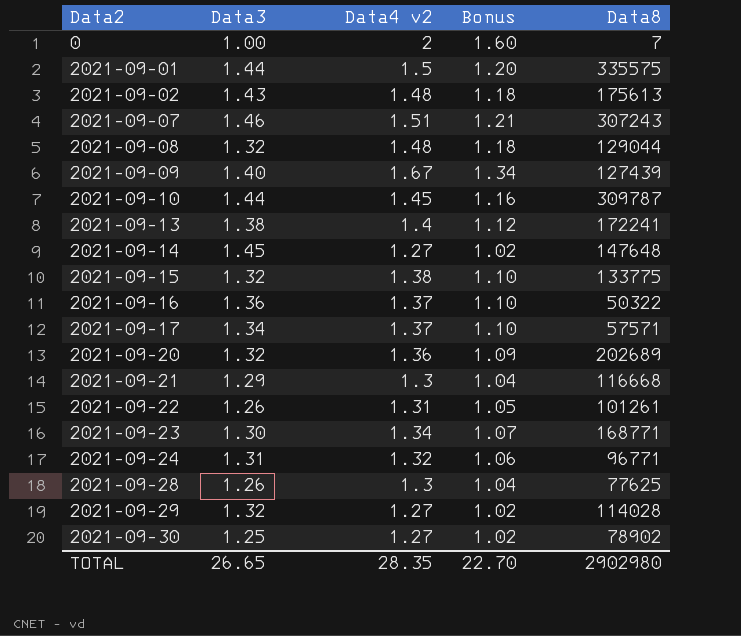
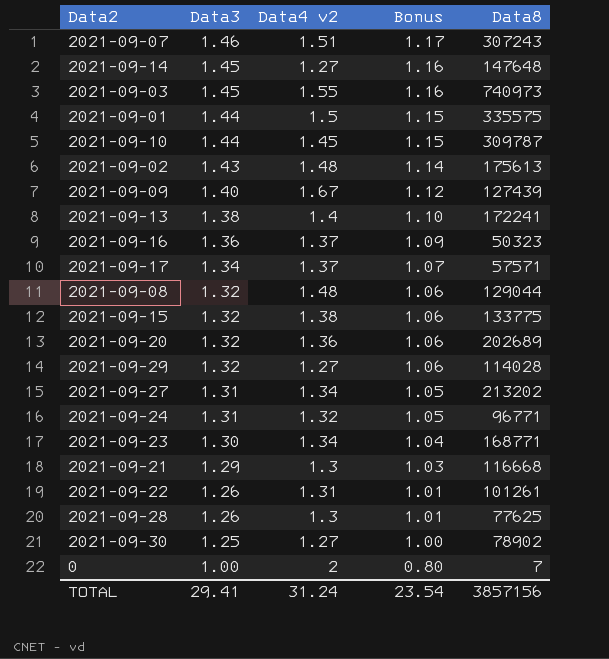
row order: Data2 ascending -> Data3 descending
column Bonus | formula: [Data4 v2] * 0.8 -> [Data3] * 0.8
row 2021-09-03: none -> 1.45 | 1.55 | 1.16 | 740973
2021-09-16 | Data8: 50322 -> 50323
row 2021-09-27: none -> 1.31 | 1.34 | 1.05 | 213202
TOTAL | Data3: 26.65 -> 29.41
TOTAL | Data4 v2: 28.35 -> 31.24
TOTAL | Bonus: 22.70 -> 23.54
TOTAL | Data8: 2902980 -> 3857156

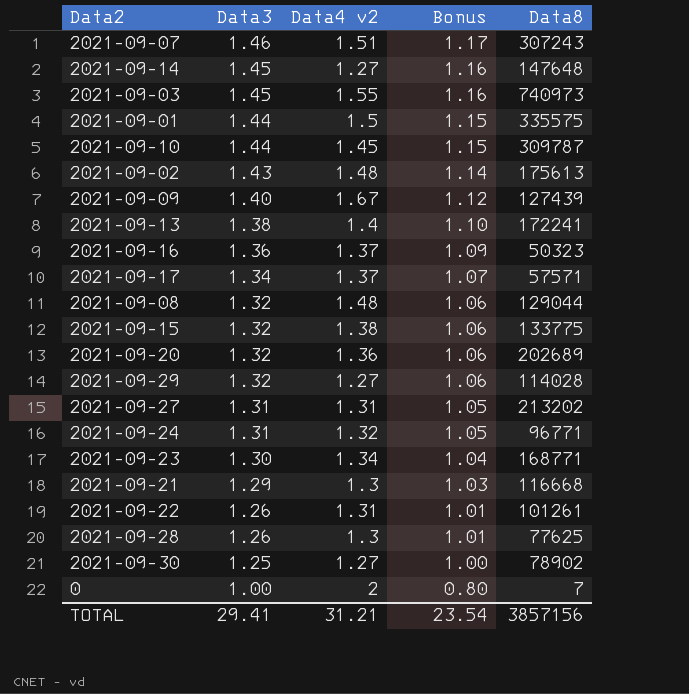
2021-09-27 | Data4 v2: 1.34 -> 1.31
TOTAL | Data4 v2: 31.24 -> 31.21

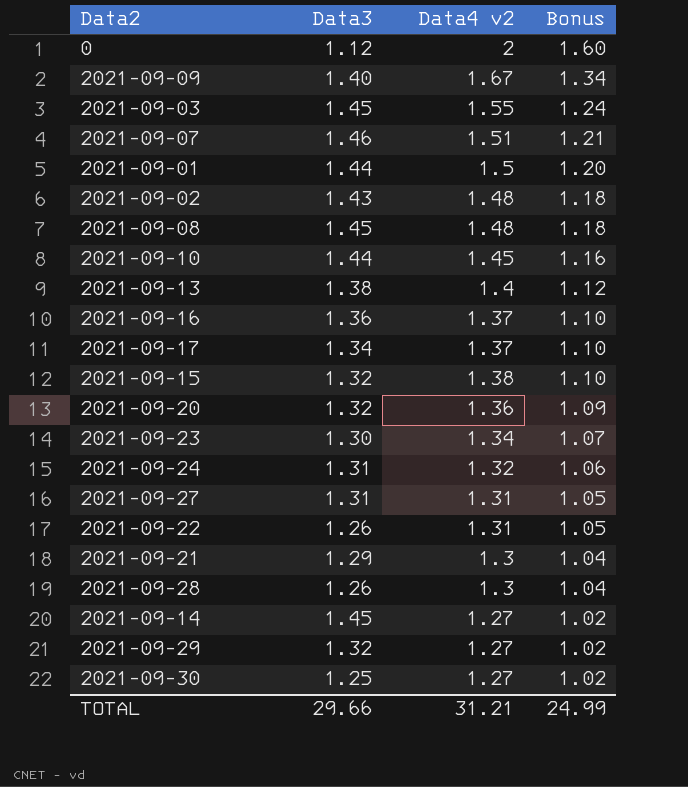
row order: Data3 descending -> Bonus descending
column Data8 | position: 5 -> none
column Bonus | formula: [Data3] * 0.8 -> [Data4 v2] * 0.8
0 | Data3: 1.00 -> 1.12
2021-09-08 | Data3: 1.32 -> 1.45
TOTAL | Data3: 29.41 -> 29.66
TOTAL | Bonus: 23.54 -> 24.99

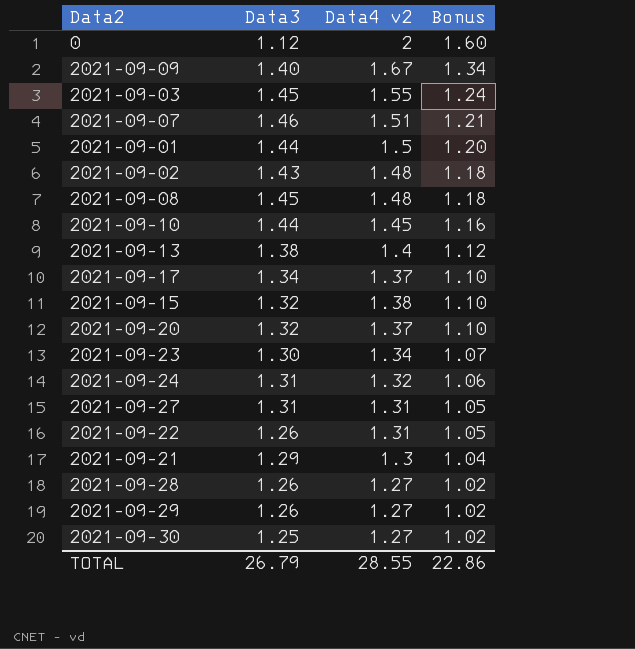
row 2021-09-16: 1.36 | 1.37 | 1.10 -> none
row 2021-09-14: 1.45 | 1.27 | 1.02 -> none
2021-09-20 | Data4 v2: 1.36 -> 1.37
2021-09-20 | Bonus: 1.09 -> 1.10
2021-09-28 | Data4 v2: 1.3 -> 1.27
2021-09-28 | Bonus: 1.04 -> 1.02
2021-09-29 | Data3: 1.32 -> 1.26
TOTAL | Data3: 29.66 -> 26.79
TOTAL | Data4 v2: 31.21 -> 28.55
TOTAL | Bonus: 24.99 -> 22.86

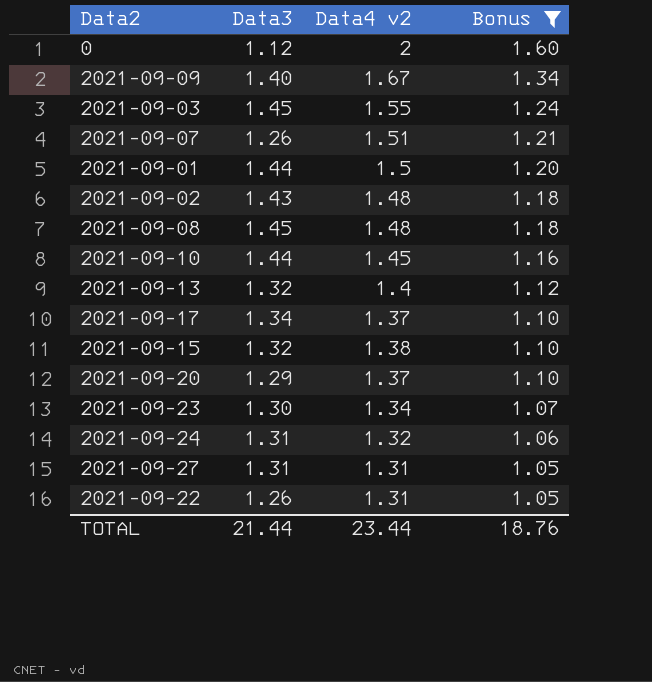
filter: none -> Bonus >= 1.05
2021-09-07 | Data3: 1.46 -> 1.26
2021-09-13 | Data3: 1.38 -> 1.32
2021-09-20 | Data3: 1.32 -> 1.29
TOTAL | Data3: 26.79 -> 21.44
TOTAL | Data4 v2: 28.55 -> 23.44
TOTAL | Bonus: 22.86 -> 18.76

